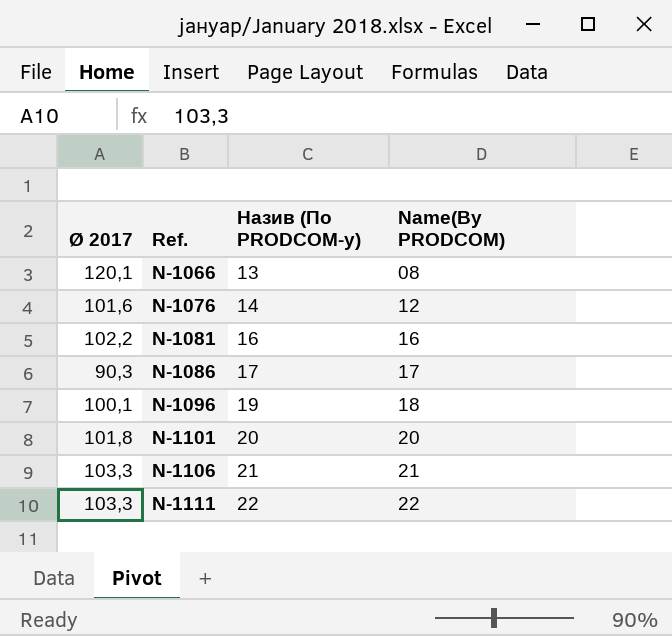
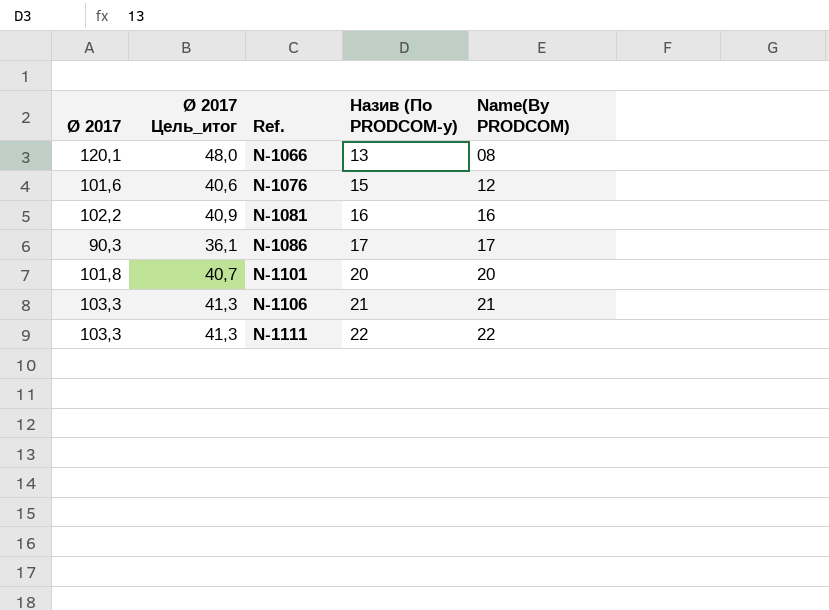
column Ø 2017 Цель_итог | formula: none -> [Ø 2017] * 0,4
row N-1096: 100,1 | 19 | 18 -> none
N-1076 | Назив (Пo PRODCOM-у): 14 -> 15

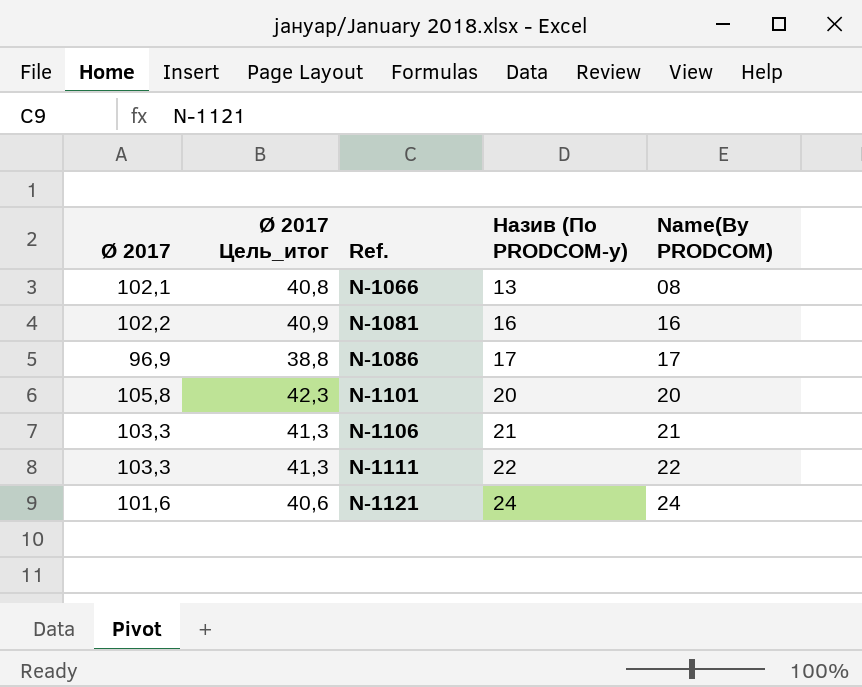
row N-1076: 101,6 | 40,6 | 15 | 12 -> none
N-1066 | Ø 2017: 120,1 -> 102,1
N-1066 | Ø 2017 Цель_итог: 48,0 -> 40,8
N-1086 | Ø 2017: 90,3 -> 96,9
N-1086 | Ø 2017 Цель_итог: 36,1 -> 38,8
N-1101 | Ø 2017: 101,8 -> 105,8
N-1101 | Ø 2017 Цель_итог: 40,7 -> 42,3
row N-1121: none -> 101,6 | 40,6 | 24 | 24

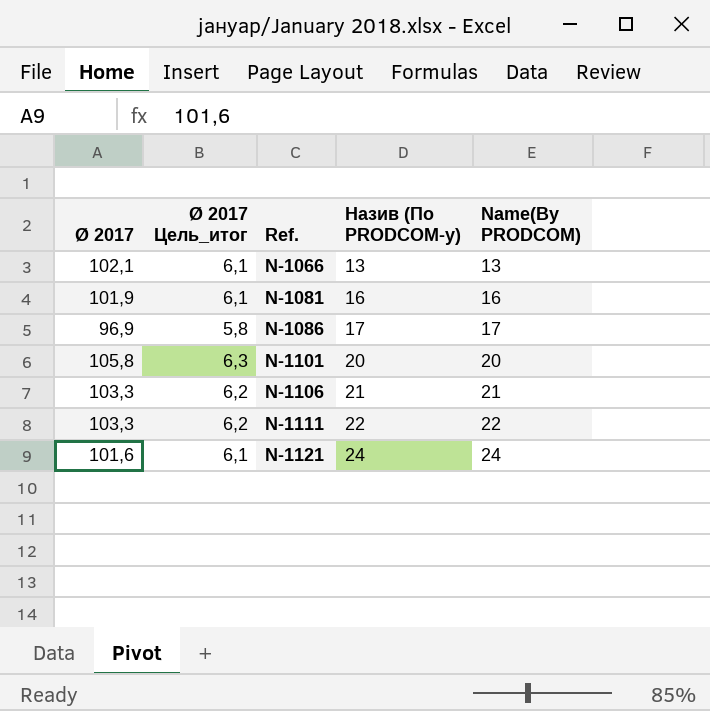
column Ø 2017 Цель_итог | formula: [Ø 2017] * 0,4 -> [Ø 2017] * 0,06
N-1066 | Name(By PRODCOM): 08 -> 13
N-1081 | Ø 2017: 102,2 -> 101,9

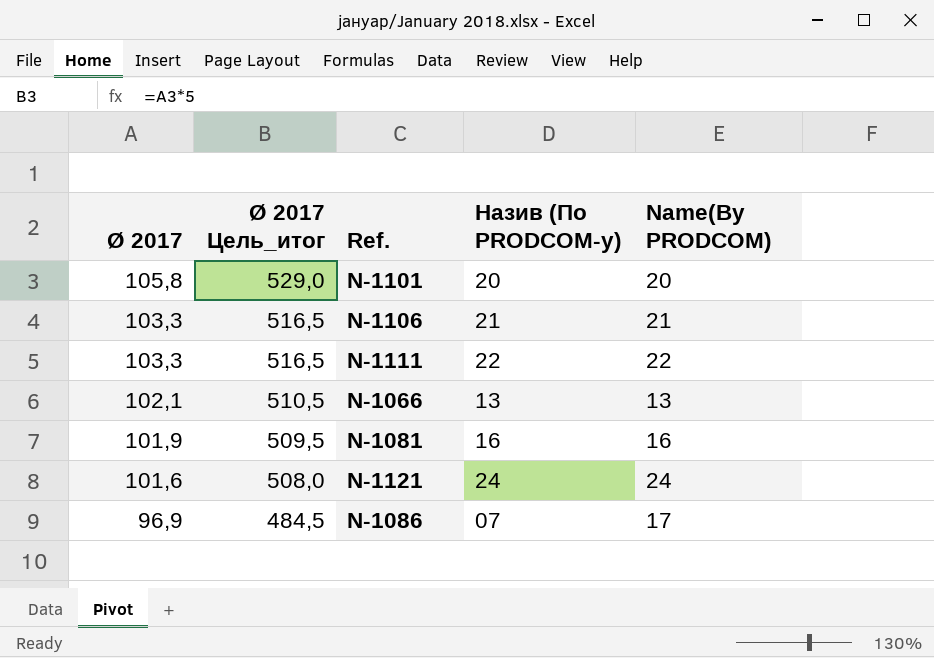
row order: Ref. ascending -> Ø 2017 descending
column Ø 2017 Цель_итог | formula: [Ø 2017] * 0,06 -> [Ø 2017] * 5
N-1086 | Назив (Пo PRODCOM-у): 17 -> 07

